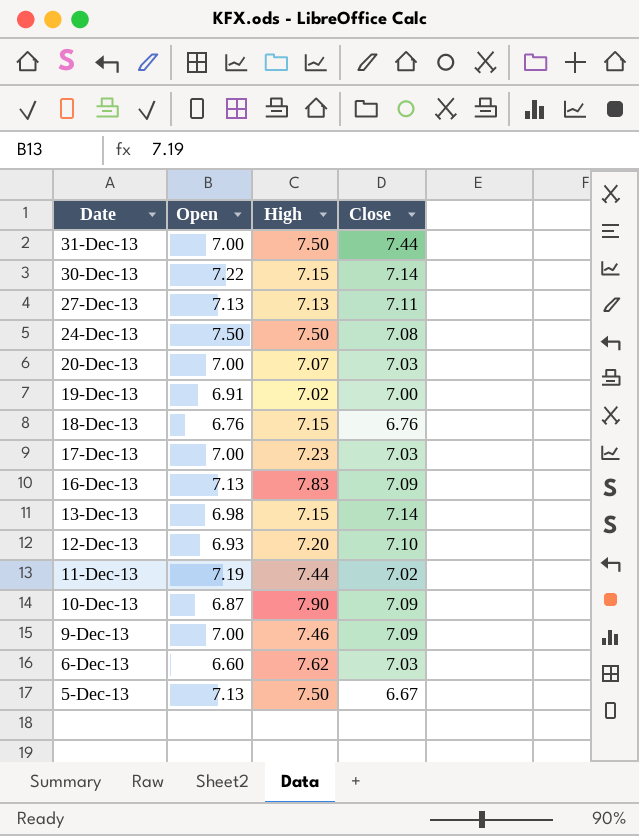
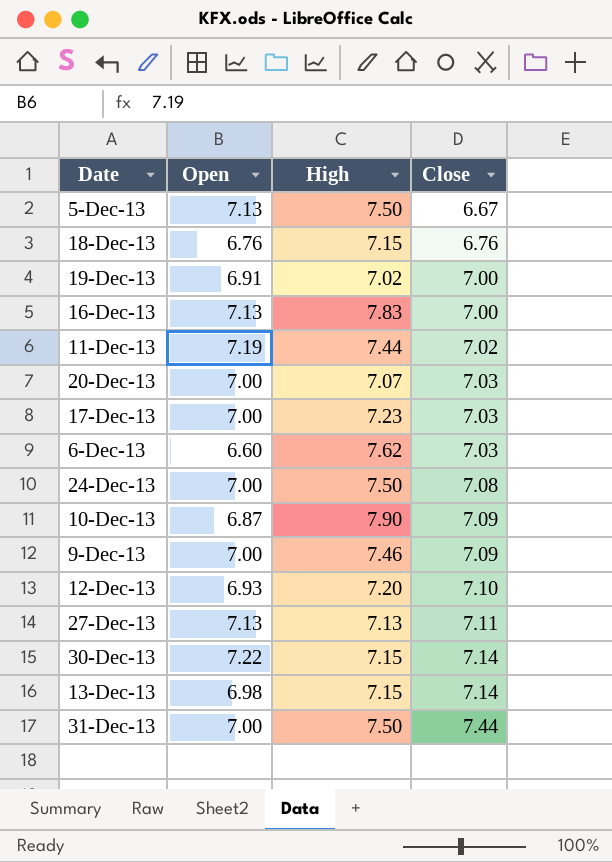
row order: Date descending -> Close ascending
16-Dec-13 | Close: 7.09 -> 7.00
24-Dec-13 | Open: 7.50 -> 7.00

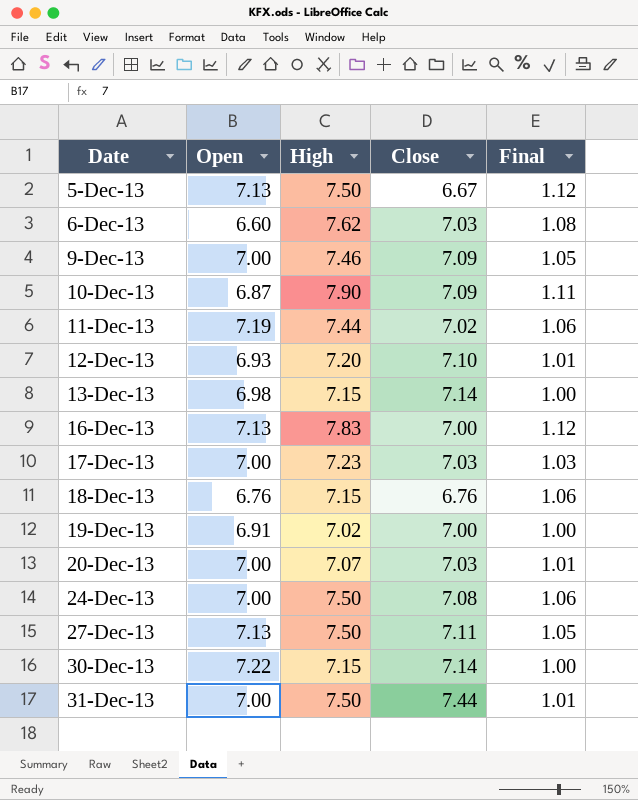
row order: Close ascending -> Date ascending
column Final | formula: none -> [High] / [Close]
27-Dec-13 | High: 7.13 -> 7.50

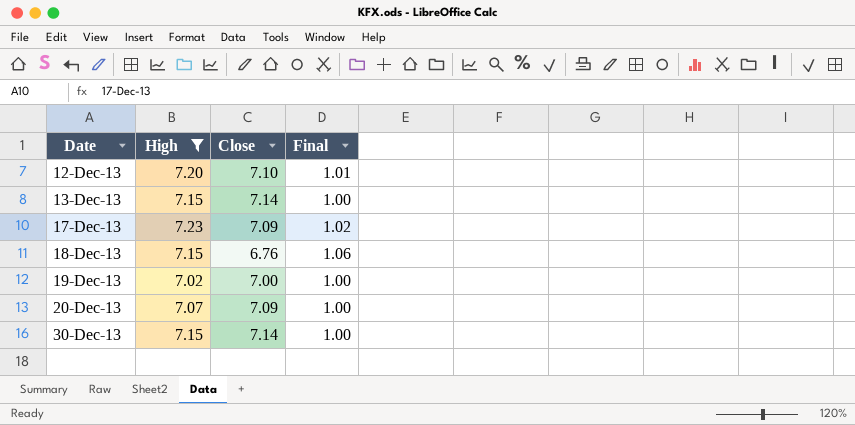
filter: none -> High <= 7.23
column Open | position: 2 -> none
17-Dec-13 | Close: 7.03 -> 7.09
17-Dec-13 | Final: 1.03 -> 1.02
20-Dec-13 | Close: 7.03 -> 7.09
20-Dec-13 | Final: 1.01 -> 1.00

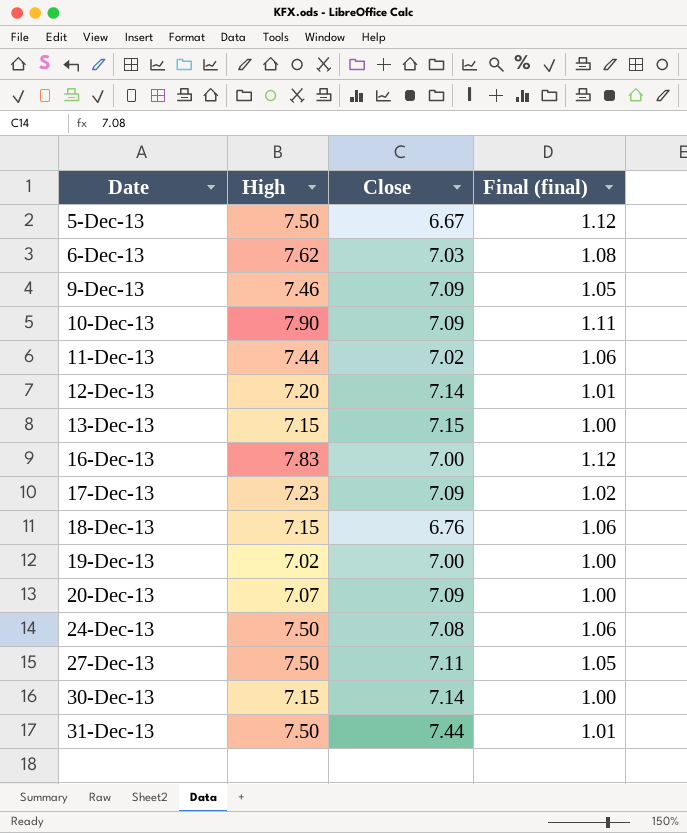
filter: High <= 7.23 -> none
column name: Final -> Final (final)
12-Dec-13 | Close: 7.10 -> 7.14
13-Dec-13 | Close: 7.14 -> 7.15

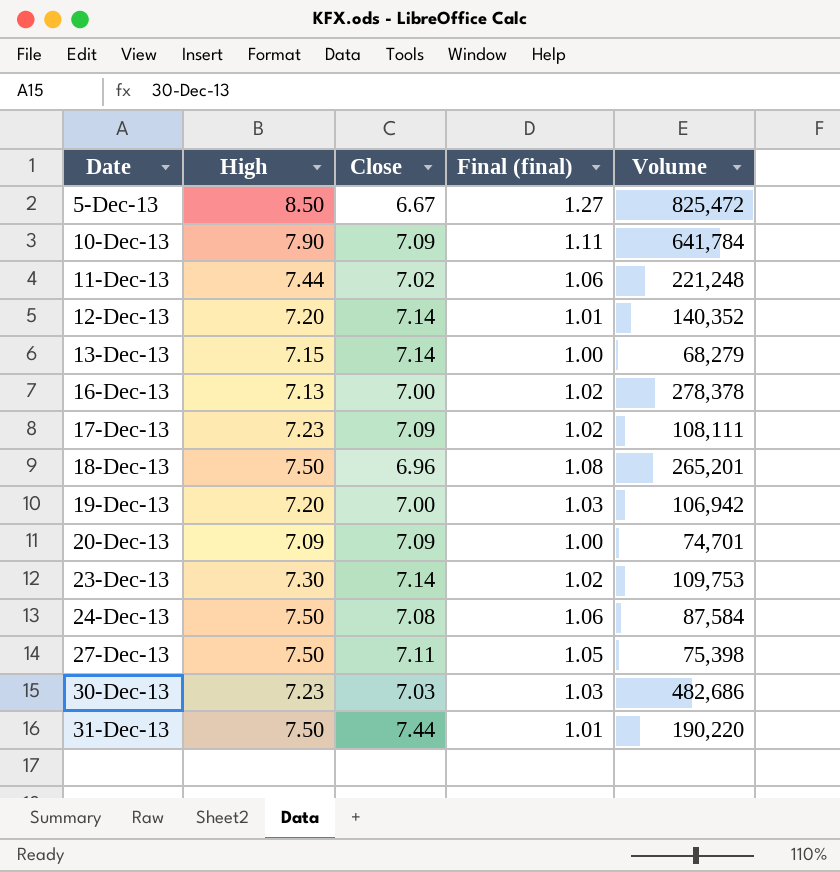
column Volume | position: none -> 5
row 6-Dec-13: 7.62 | 7.03 | 1.08 -> none
row 9-Dec-13: 7.46 | 7.09 | 1.05 -> none
5-Dec-13 | High: 7.50 -> 8.50
5-Dec-13 | Final (final): 1.12 -> 1.27
13-Dec-13 | Close: 7.15 -> 7.14
16-Dec-13 | High: 7.83 -> 7.13
16-Dec-13 | Final (final): 1.12 -> 1.02
18-Dec-13 | High: 7.15 -> 7.50
18-Dec-13 | Close: 6.76 -> 6.96
18-Dec-13 | Final (final): 1.06 -> 1.08
19-Dec-13 | High: 7.02 -> 7.20
19-Dec-13 | Final (final): 1.00 -> 1.03
20-Dec-13 | High: 7.07 -> 7.09
row 23-Dec-13: none -> 7.30 | 7.14 | 1.02 | 109,753
30-Dec-13 | High: 7.15 -> 7.23
30-Dec-13 | Close: 7.14 -> 7.03
30-Dec-13 | Final (final): 1.00 -> 1.03

